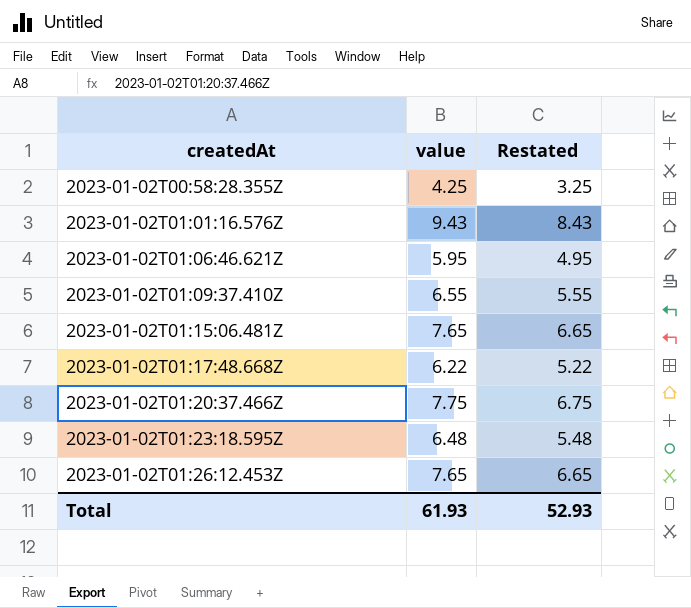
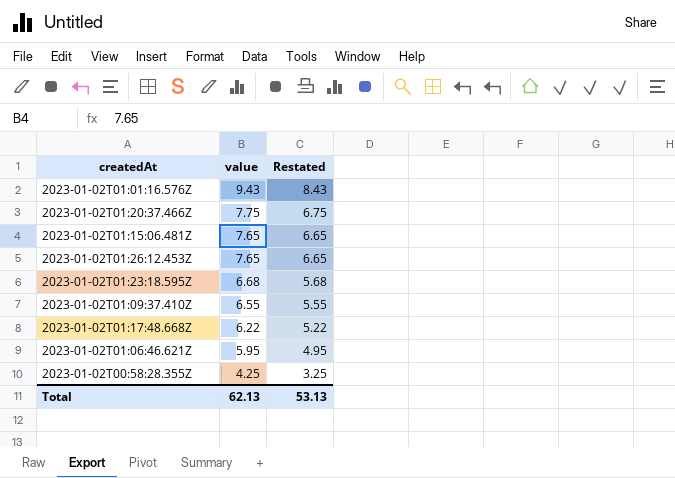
row order: createdAt ascending -> value descending
2023-01-02T01:23:18.595Z | value: 6.48 -> 6.68
2023-01-02T01:23:18.595Z | Restated: 5.48 -> 5.68
Total | value: 61.93 -> 62.13
Total | Restated: 52.93 -> 53.13

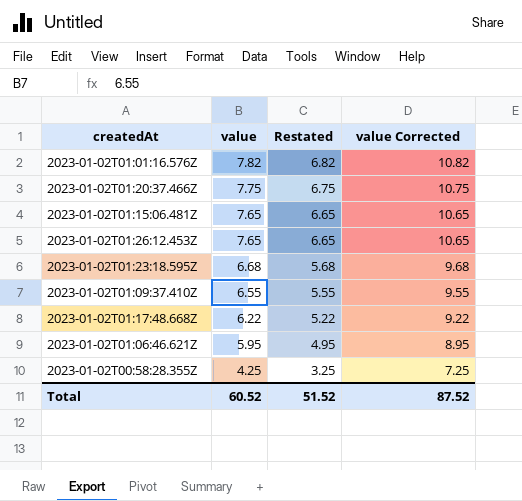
column value Corrected | formula: none -> [value] + 3
2023-01-02T01:01:16.576Z | value: 9.43 -> 7.82
2023-01-02T01:01:16.576Z | Restated: 8.43 -> 6.82
Total | value: 62.13 -> 60.52
Total | Restated: 53.13 -> 51.52

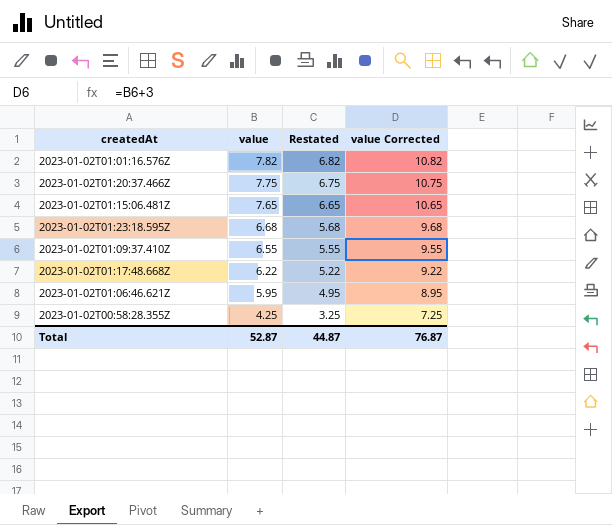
row 2023-01-02T01:26:12.453Z: 7.65 | 6.65 | 10.65 -> none
Total | value: 60.52 -> 52.87
Total | Restated: 51.52 -> 44.87
Total | value Corrected: 87.52 -> 76.87

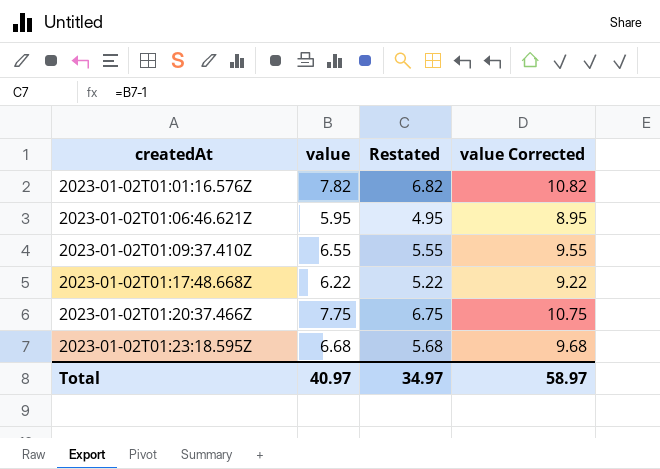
row order: value descending -> createdAt ascending
row 2023-01-02T01:15:06.481Z: 7.65 | 6.65 | 10.65 -> none
row 2023-01-02T00:58:28.355Z: 4.25 | 3.25 | 7.25 -> none
Total | value: 52.87 -> 40.97
Total | Restated: 44.87 -> 34.97
Total | value Corrected: 76.87 -> 58.97

